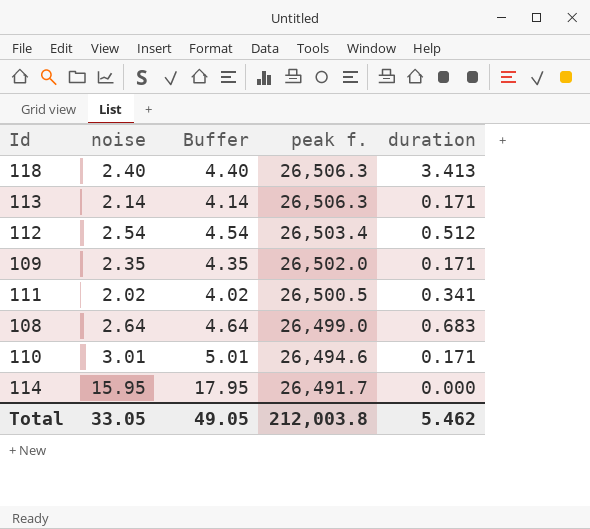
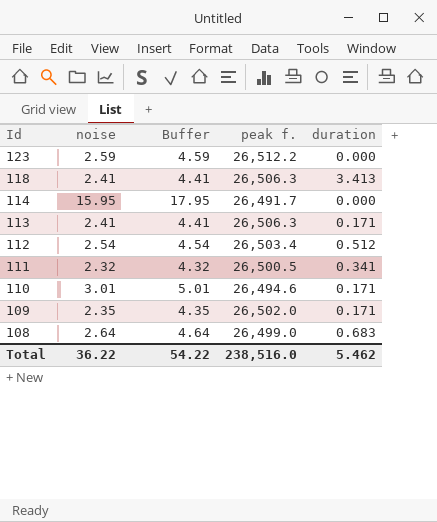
row order: peak f. descending -> Id descending
row 123: none -> 2.59 | 4.59 | 26,512.2 | 0.000
118 | noise: 2.40 -> 2.41
118 | Buffer: 4.40 -> 4.41
113 | noise: 2.14 -> 2.41
113 | Buffer: 4.14 -> 4.41
111 | noise: 2.02 -> 2.32
111 | Buffer: 4.02 -> 4.32
Total | noise: 33.05 -> 36.22
Total | Buffer: 49.05 -> 54.22
Total | peak f.: 212,003.8 -> 238,516.0

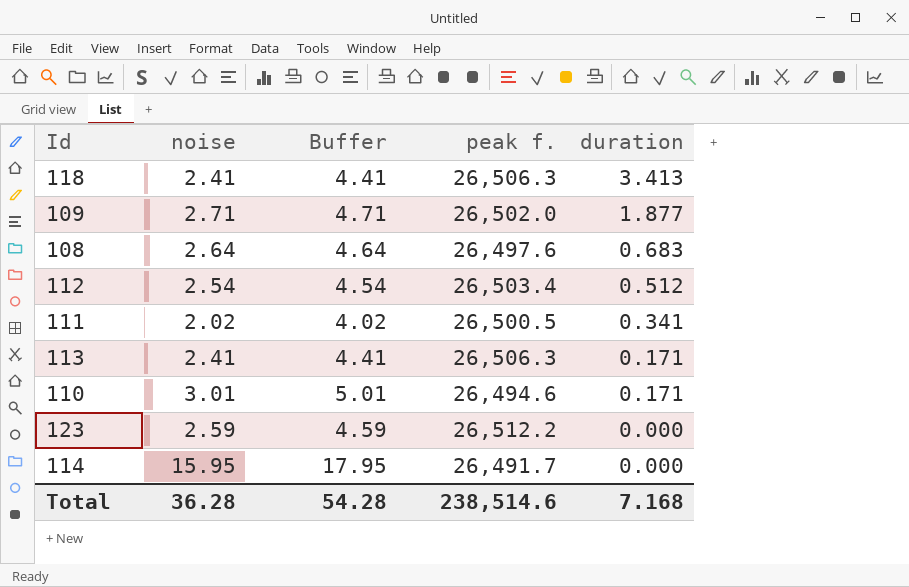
row order: Id descending -> duration descending
109 | noise: 2.35 -> 2.71
109 | Buffer: 4.35 -> 4.71
109 | duration: 0.171 -> 1.877
108 | peak f.: 26,499.0 -> 26,497.6
111 | noise: 2.32 -> 2.02
111 | Buffer: 4.32 -> 4.02
Total | noise: 36.22 -> 36.28
Total | Buffer: 54.22 -> 54.28
Total | peak f.: 238,516.0 -> 238,514.6
Total | duration: 5.462 -> 7.168

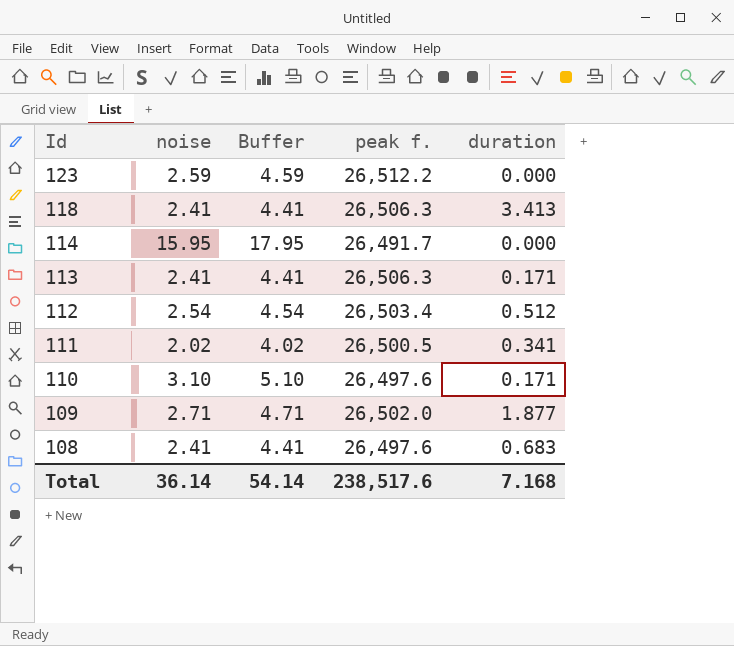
row order: duration descending -> Id descending
110 | noise: 3.01 -> 3.10
110 | Buffer: 5.01 -> 5.10
110 | peak f.: 26,494.6 -> 26,497.6
108 | noise: 2.64 -> 2.41
108 | Buffer: 4.64 -> 4.41
Total | noise: 36.28 -> 36.14
Total | Buffer: 54.28 -> 54.14
Total | peak f.: 238,514.6 -> 238,517.6

